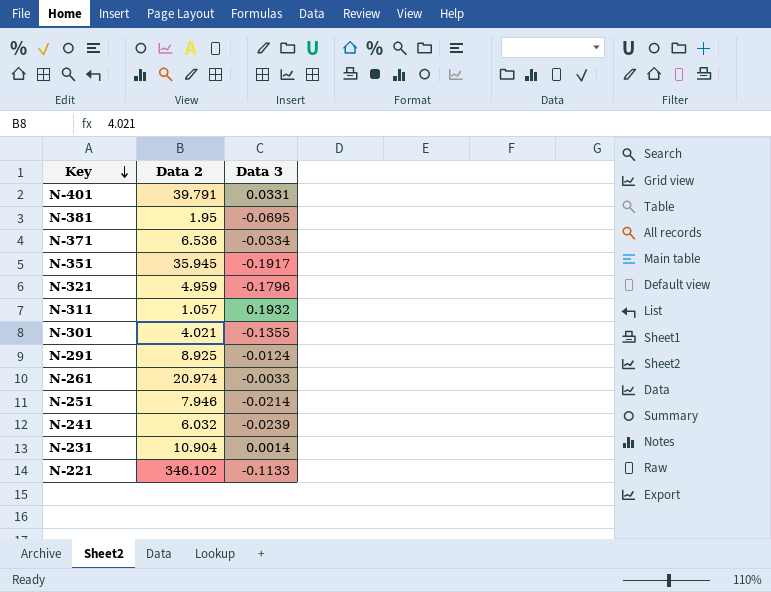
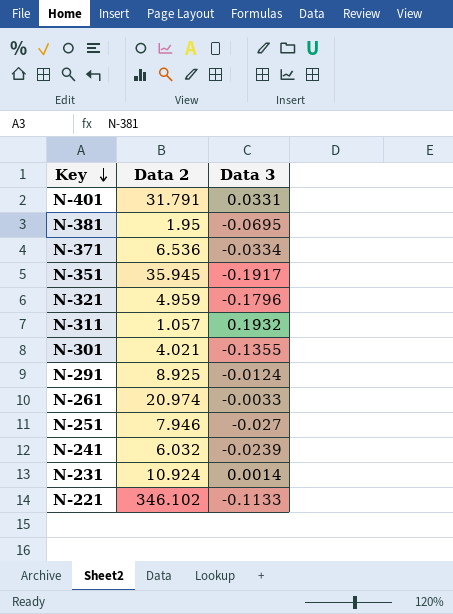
N-401 | Data 2: 39.791 -> 31.791
N-251 | Data 3: -0.0214 -> -0.027
N-231 | Data 2: 10.904 -> 10.924

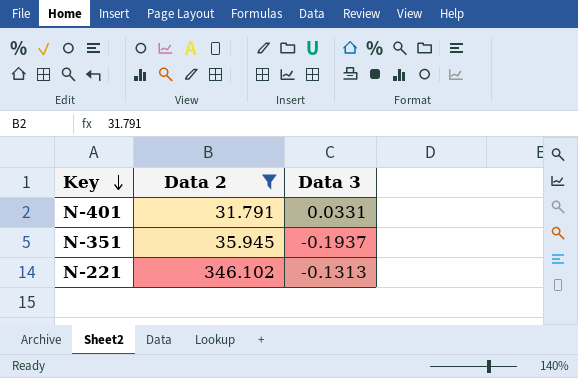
filter: none -> Data 2 >= 31.791
N-351 | Data 3: -0.1917 -> -0.1937
N-221 | Data 3: -0.1133 -> -0.1313

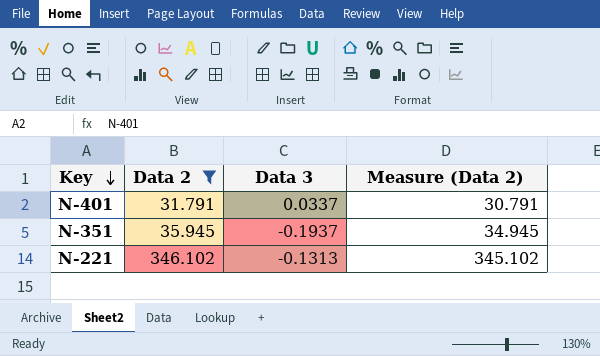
column Measure (Data 2) | formula: none -> [Data 2] - 1
N-401 | Data 3: 0.0331 -> 0.0337

